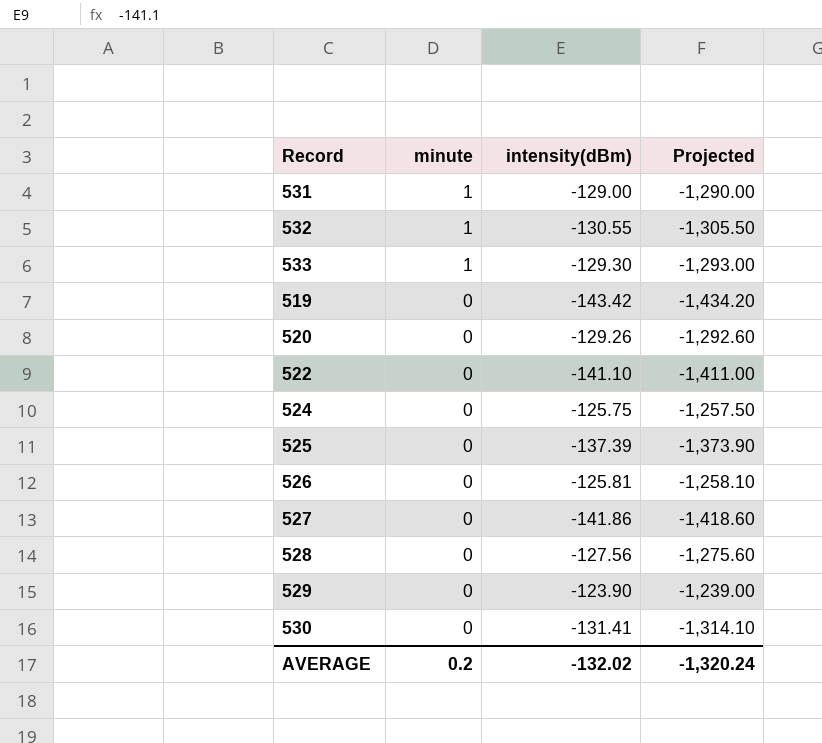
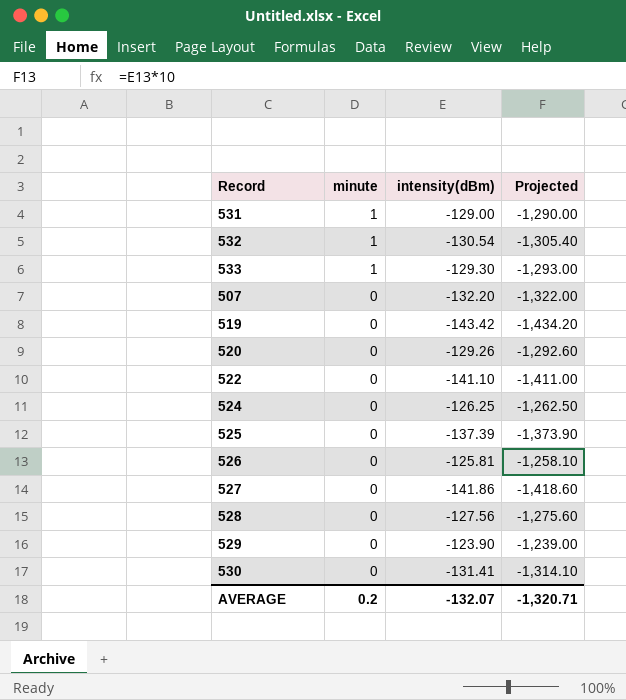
532 | intensity(dBm): -130.55 -> -130.54
532 | Projected: -1,305.50 -> -1,305.40
row 507: none -> 0 | -132.20 | -1,322.00
524 | intensity(dBm): -125.75 -> -126.25
524 | Projected: -1,257.50 -> -1,262.50
AVERAGE | intensity(dBm): -132.02 -> -132.07
AVERAGE | Projected: -1,320.24 -> -1,320.71

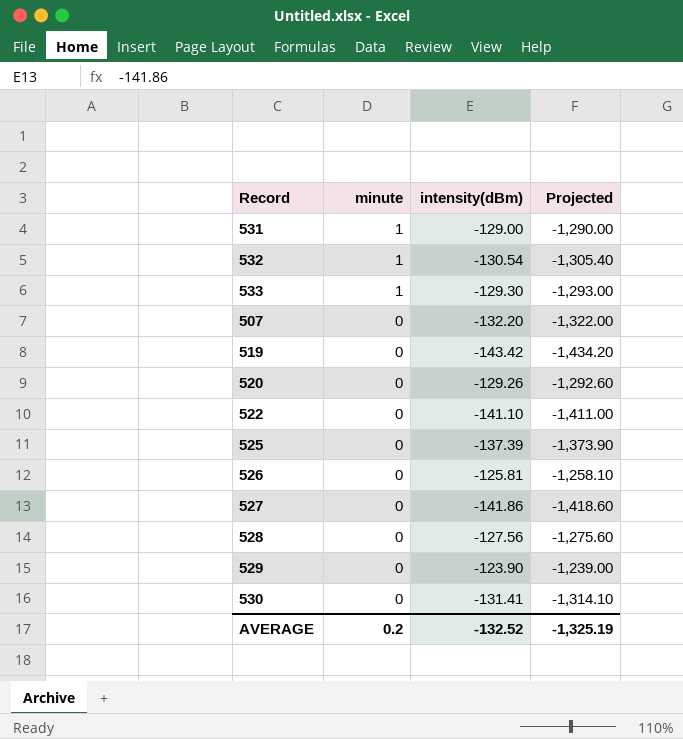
row 524: 0 | -126.25 | -1,262.50 -> none
AVERAGE | intensity(dBm): -132.07 -> -132.52
AVERAGE | Projected: -1,320.71 -> -1,325.19

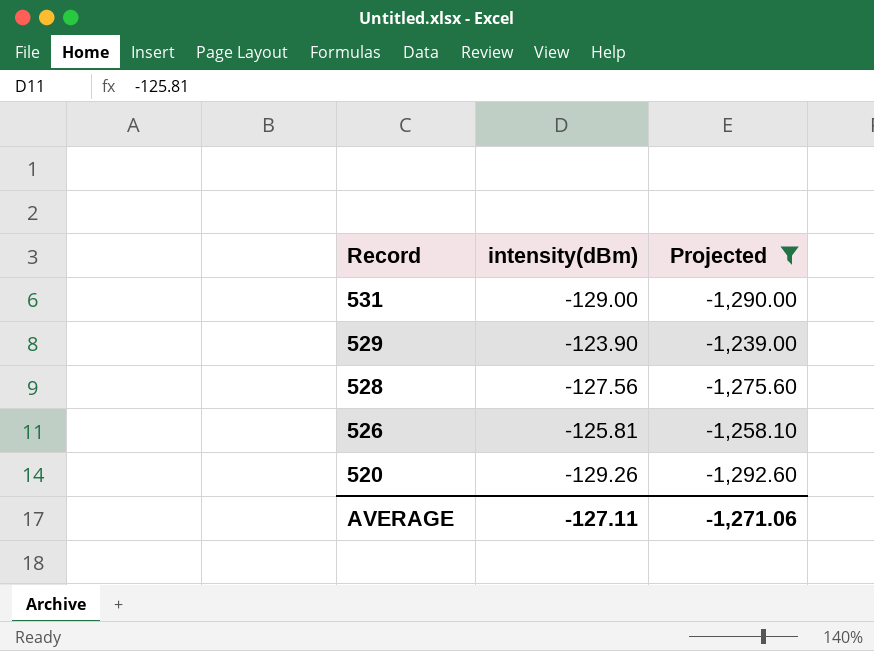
filter: none -> Projected >= -1,292.60
row order: minute descending -> Record descending
column minute | position: 2 -> none
AVERAGE | intensity(dBm): -132.52 -> -127.11
AVERAGE | Projected: -1,325.19 -> -1,271.06

